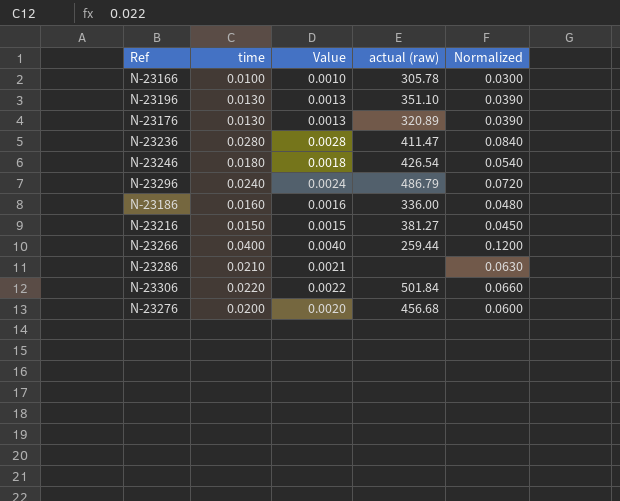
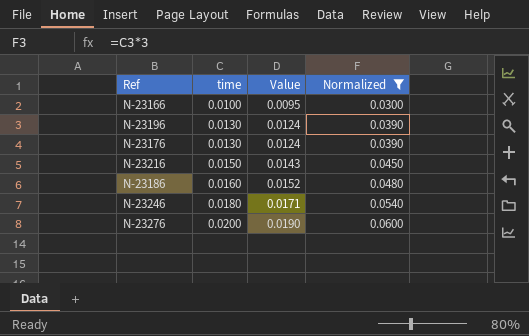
filter: none -> Normalized <= 0.0600
row order: none -> time ascending
column actual (raw) | position: 4 -> none
column Value | formula: [time] * 0.1 -> [time] * 0.95

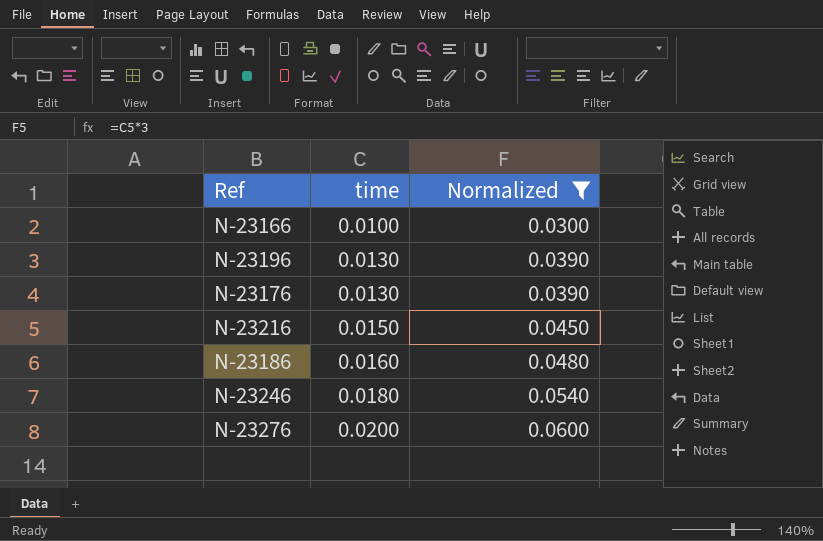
column Value | formula: [time] * 0.95 -> none

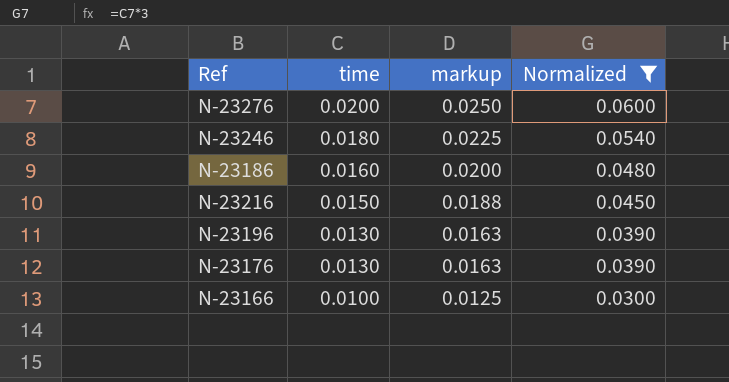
row order: time ascending -> time descending
column markup | formula: none -> [time] * 1.25

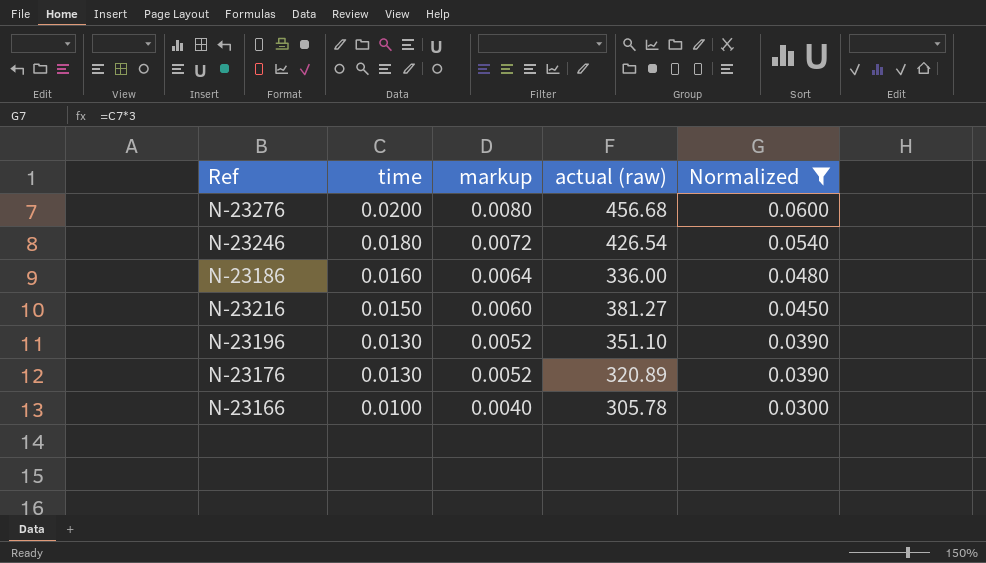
column markup | formula: [time] * 1.25 -> [time] * 0.4
column actual (raw) | position: none -> 4

